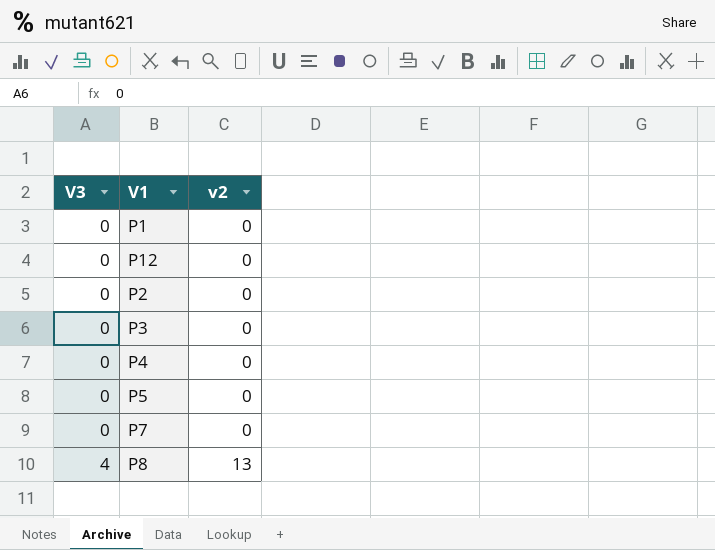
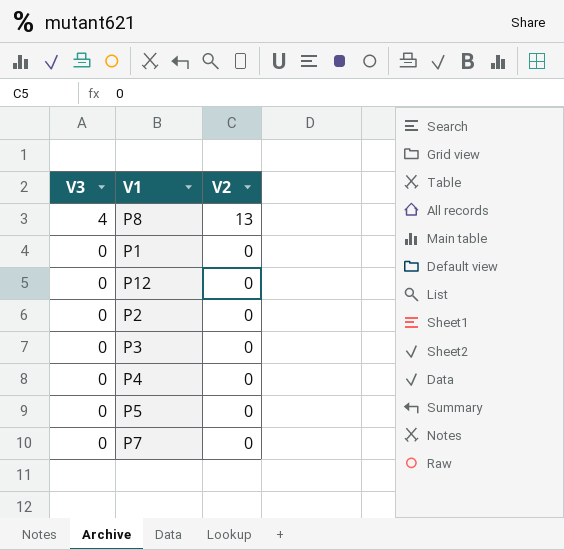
row order: V3 ascending -> V3 descending
column name: v2 -> V2

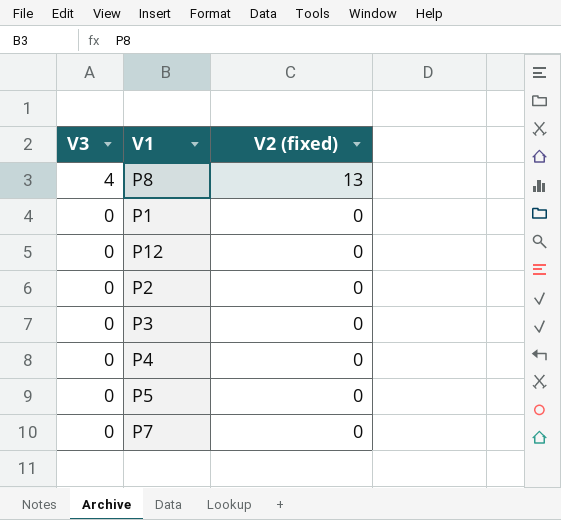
column name: V2 -> V2 (fixed)

